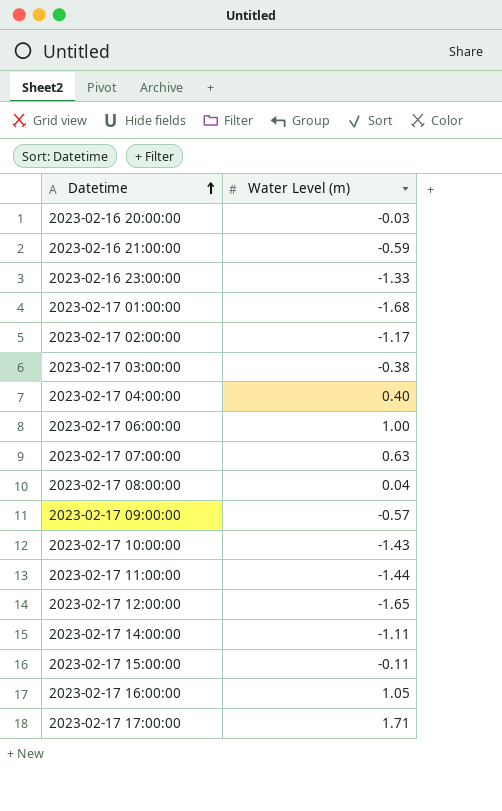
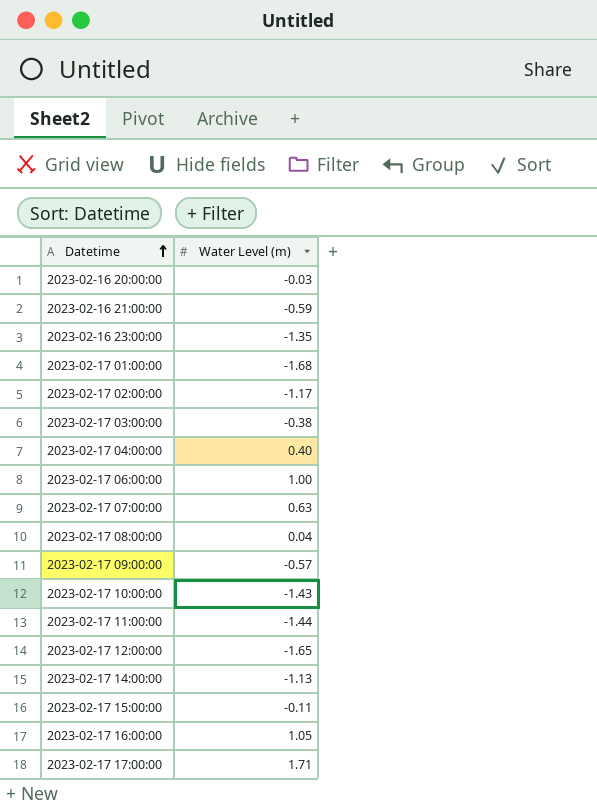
2023-02-16 23:00:00 | Water Level (m): -1.33 -> -1.35
2023-02-17 14:00:00 | Water Level (m): -1.11 -> -1.13

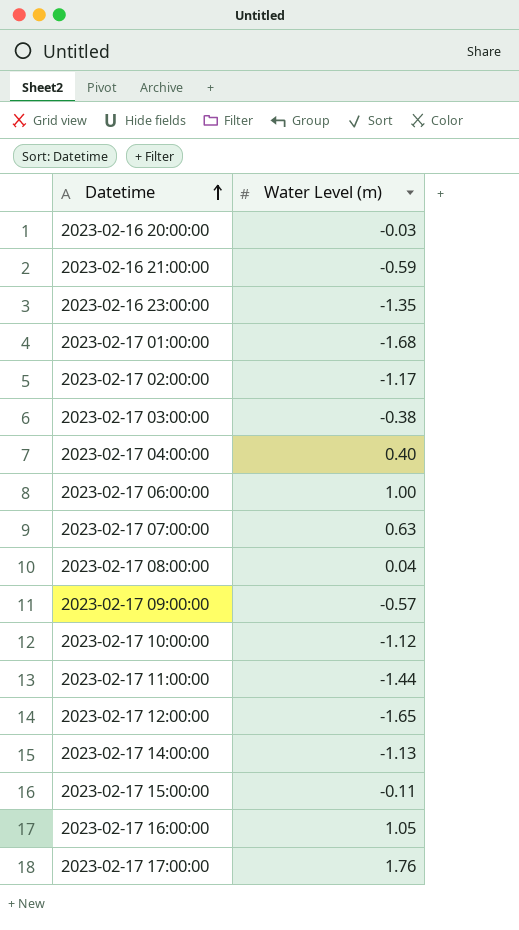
2023-02-17 10:00:00 | Water Level (m): -1.43 -> -1.12
2023-02-17 17:00:00 | Water Level (m): 1.71 -> 1.76

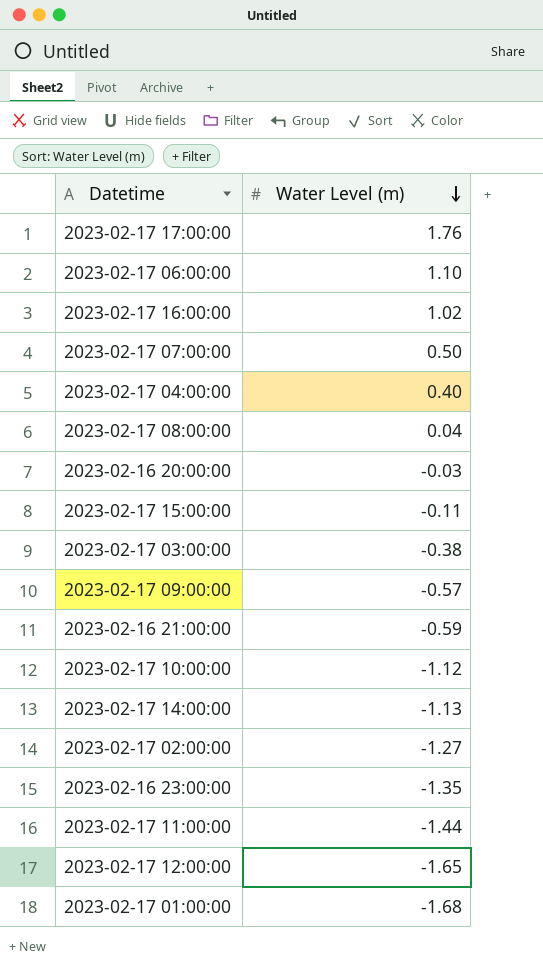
row order: Datetime ascending -> Water Level (m) descending
2023-02-17 06:00:00 | Water Level (m): 1.00 -> 1.10
2023-02-17 16:00:00 | Water Level (m): 1.05 -> 1.02
2023-02-17 07:00:00 | Water Level (m): 0.63 -> 0.50
2023-02-17 02:00:00 | Water Level (m): -1.17 -> -1.27

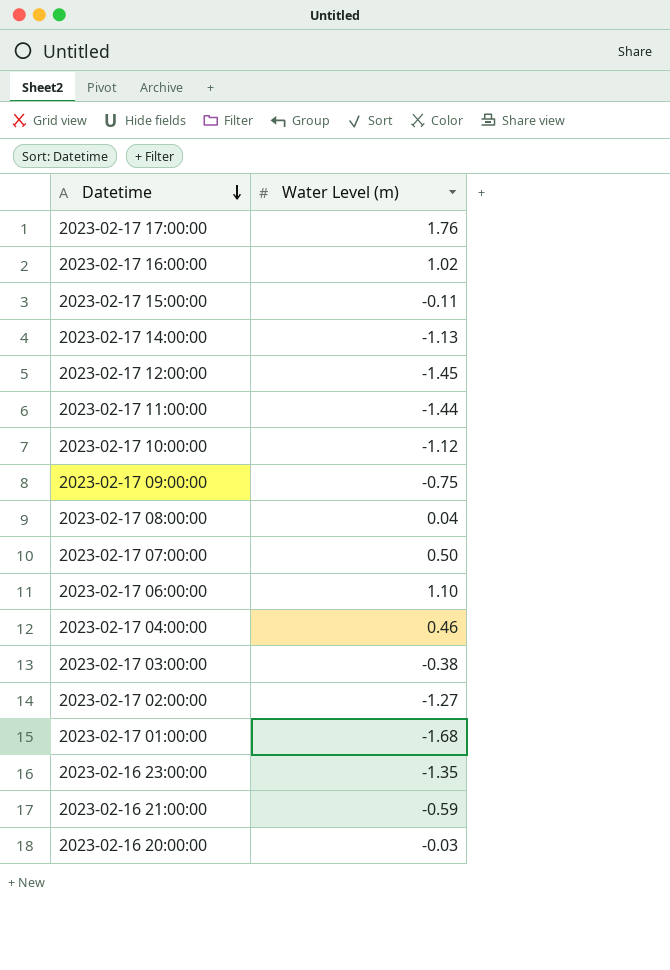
row order: Water Level (m) descending -> Datetime descending
2023-02-17 12:00:00 | Water Level (m): -1.65 -> -1.45
2023-02-17 09:00:00 | Water Level (m): -0.57 -> -0.75
2023-02-17 04:00:00 | Water Level (m): 0.40 -> 0.46

